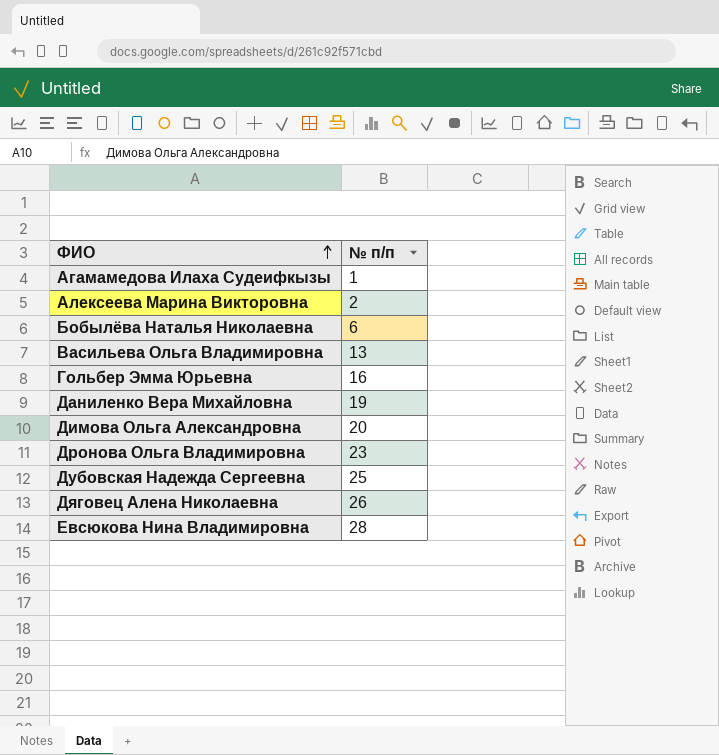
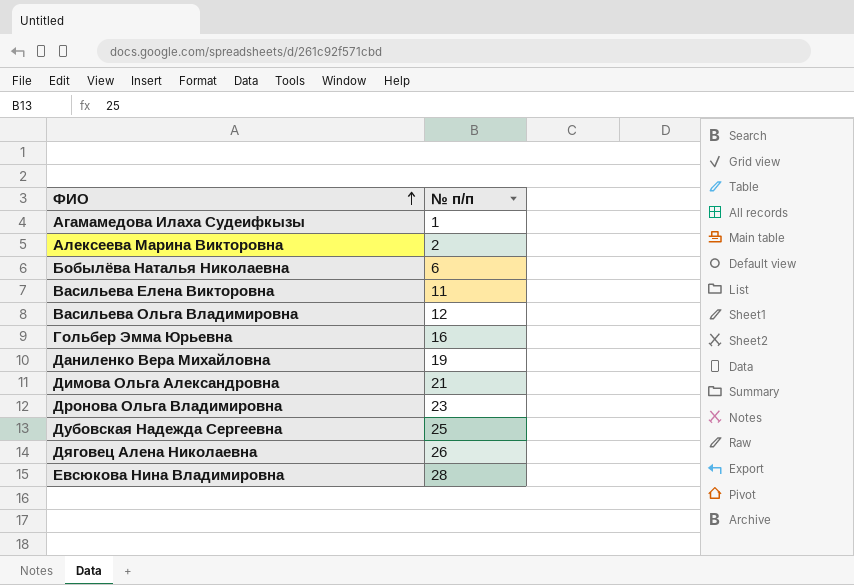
row Васильева Елена Викторовна: none -> 11
Васильева Ольга Владимировна | № п/п: 13 -> 12
Димова Ольга Александровна | № п/п: 20 -> 21

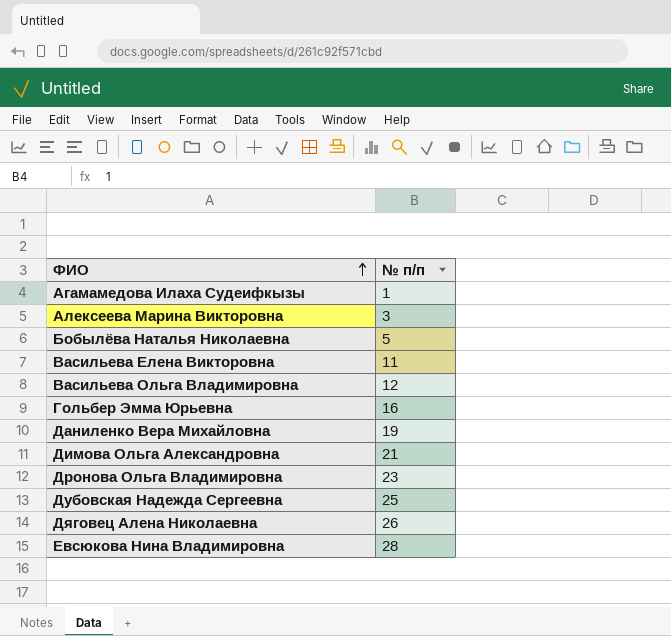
Алексеева Марина Викторовна | № п/п: 2 -> 3
Бобылёва Наталья Николаевна | № п/п: 6 -> 5

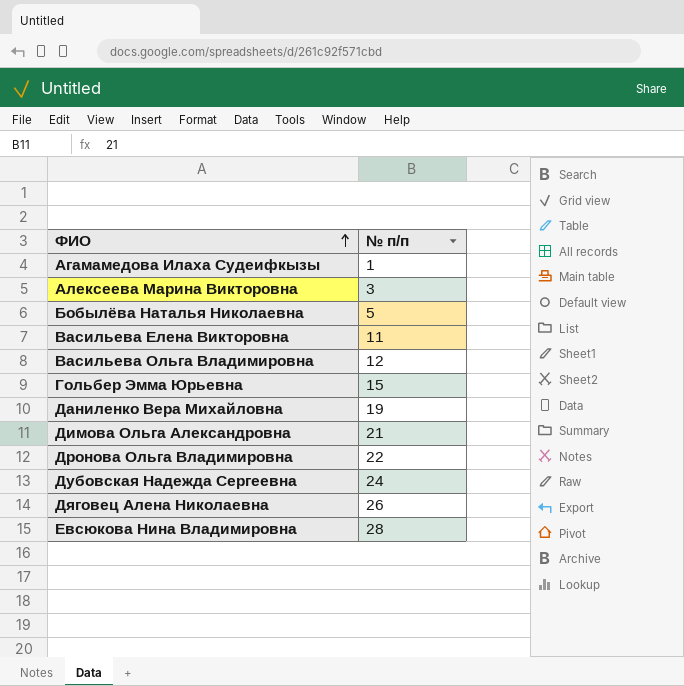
Гольбер Эмма Юрьевна | № п/п: 16 -> 15
Дронова Ольга Владимировна | № п/п: 23 -> 22
Дубовская Надежда Сергеевна | № п/п: 25 -> 24

